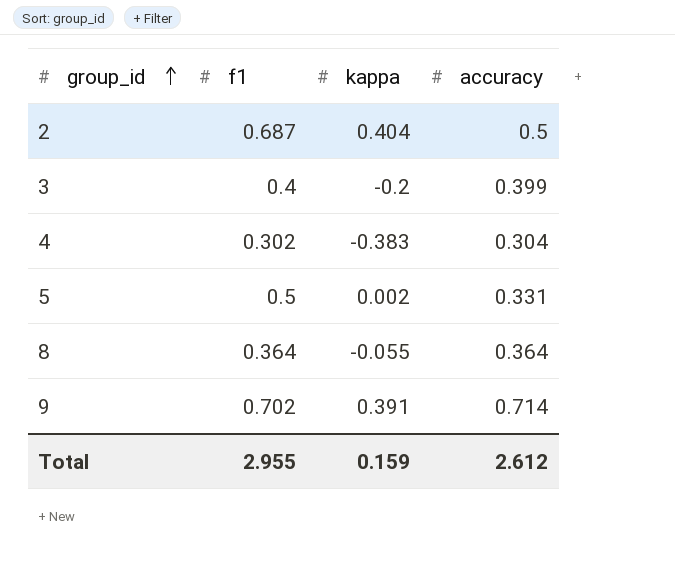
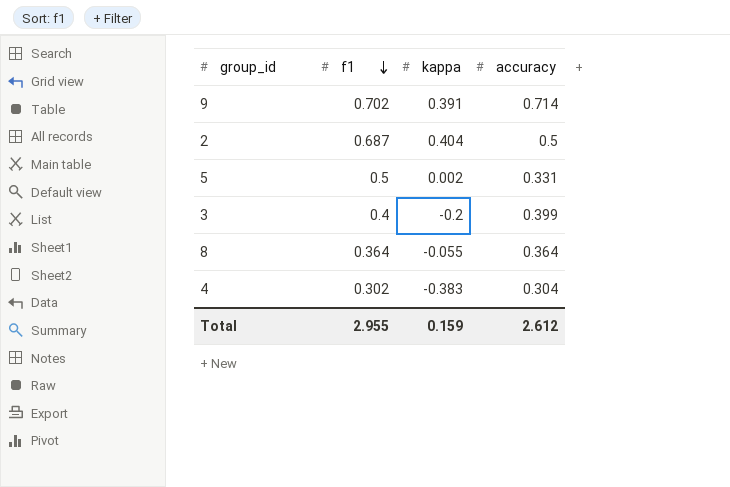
row order: group_id ascending -> f1 descending

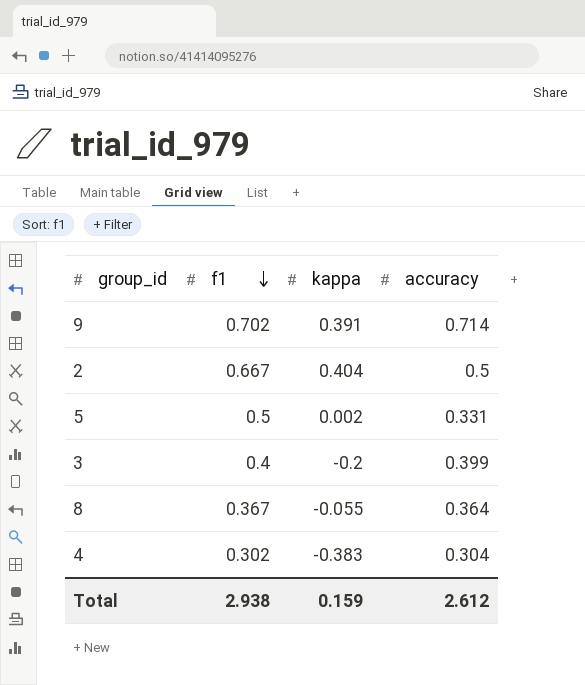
2 | f1: 0.687 -> 0.667
8 | f1: 0.364 -> 0.367
Total | f1: 2.955 -> 2.938

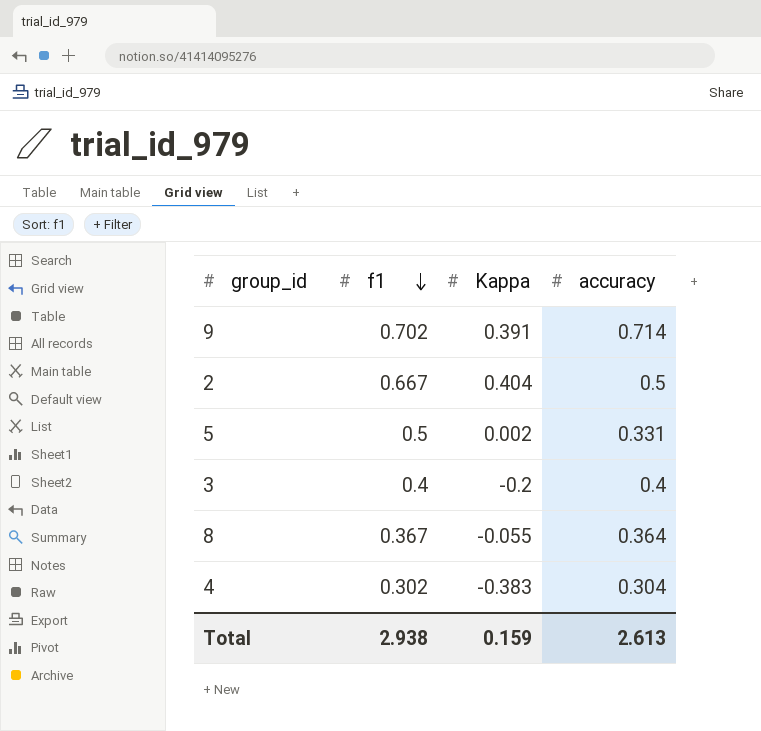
column name: kappa -> Kappa
3 | accuracy: 0.399 -> 0.4
Total | accuracy: 2.612 -> 2.613

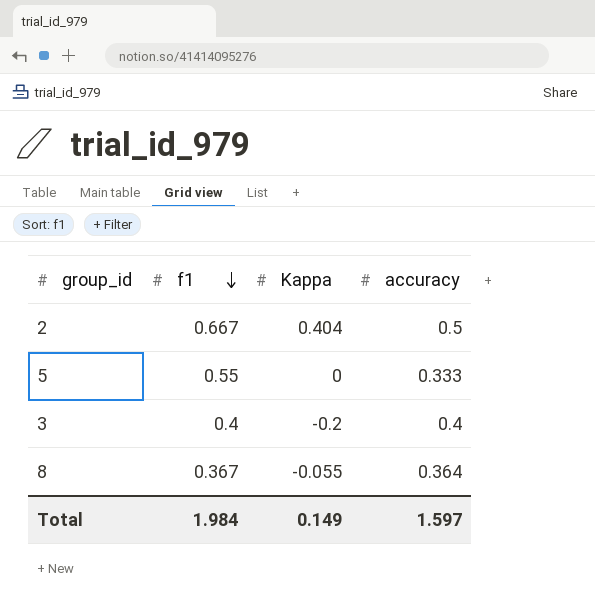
row 9: 0.702 | 0.391 | 0.714 -> none
row 4: 0.302 | -0.383 | 0.304 -> none
5 | f1: 0.5 -> 0.55
5 | Kappa: 0.002 -> 0
5 | accuracy: 0.331 -> 0.333
Total | f1: 2.938 -> 1.984
Total | Kappa: 0.159 -> 0.149
Total | accuracy: 2.613 -> 1.597

